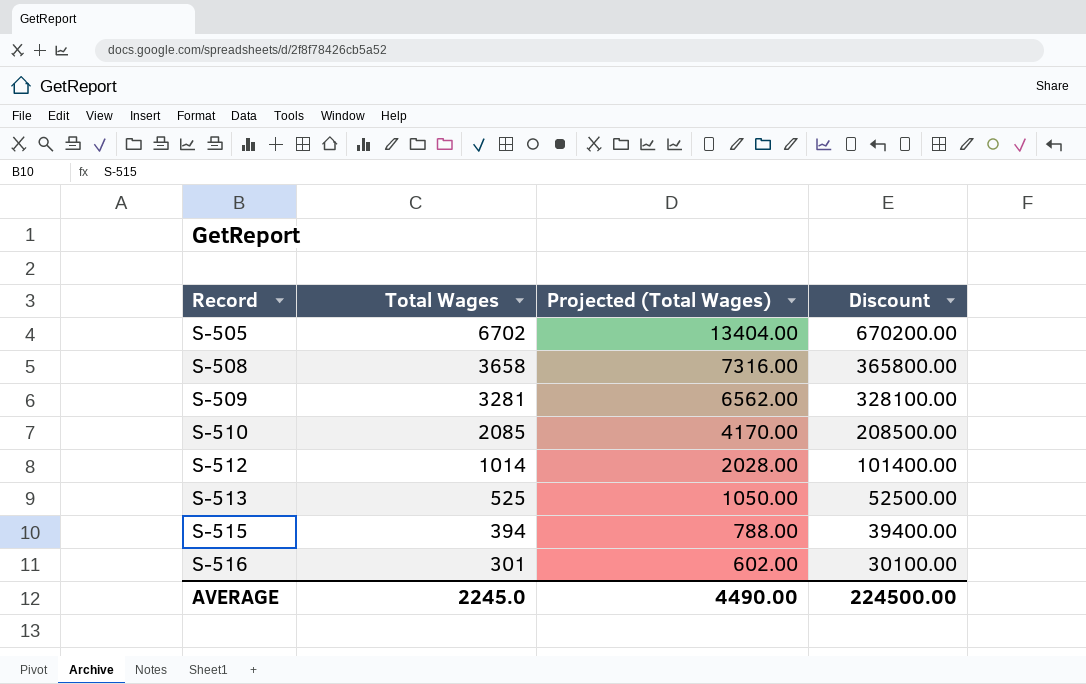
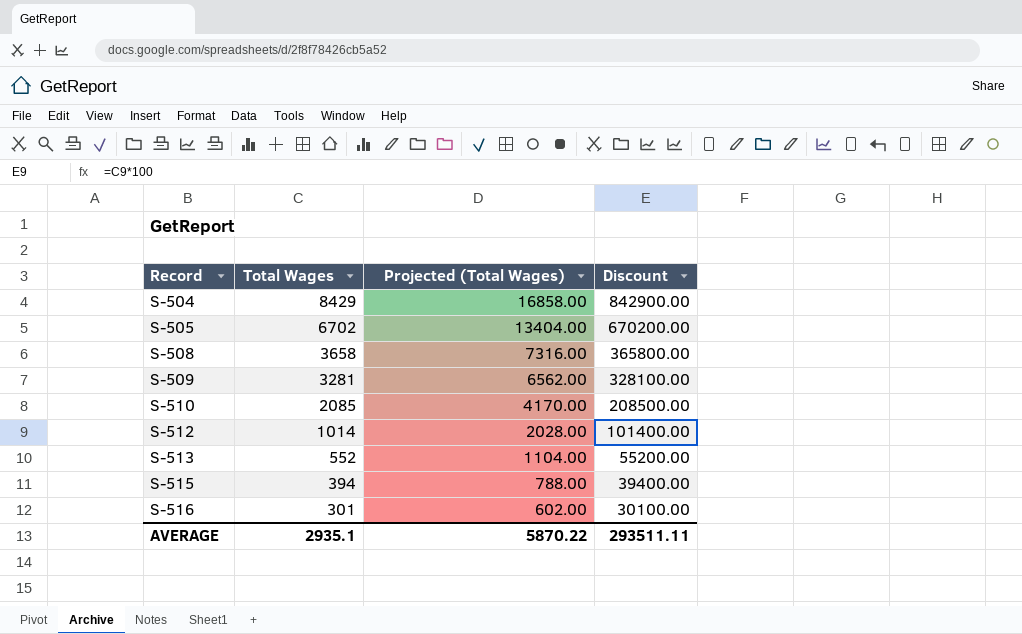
row S-504: none -> 8429 | 16858.00 | 842900.00
S-513 | Total Wages: 525 -> 552
S-513 | Projected (Total Wages): 1050.00 -> 1104.00
S-513 | Discount: 52500.00 -> 55200.00
AVERAGE | Total Wages: 2245.0 -> 2935.1
AVERAGE | Projected (Total Wages): 4490.00 -> 5870.22
AVERAGE | Discount: 224500.00 -> 293511.11

